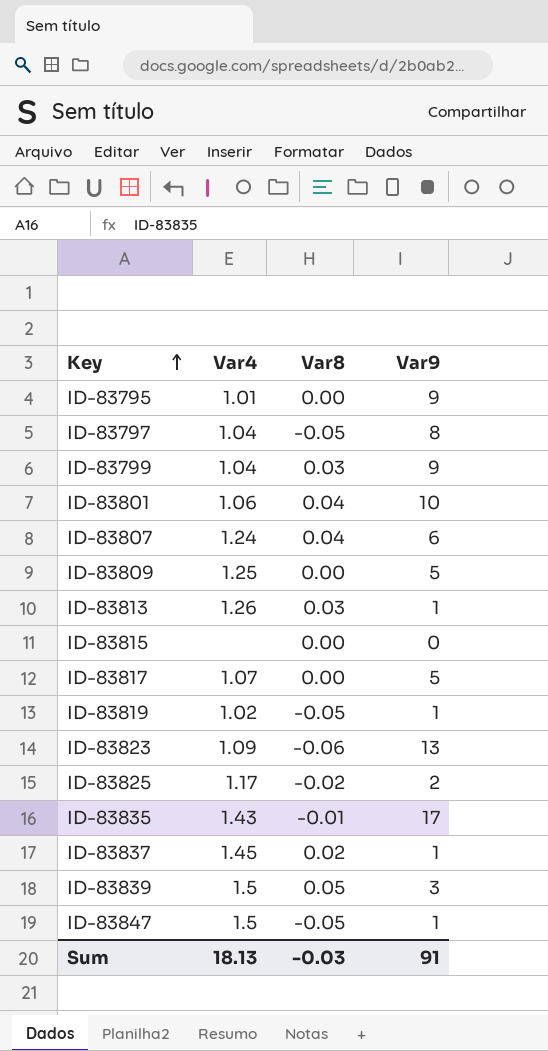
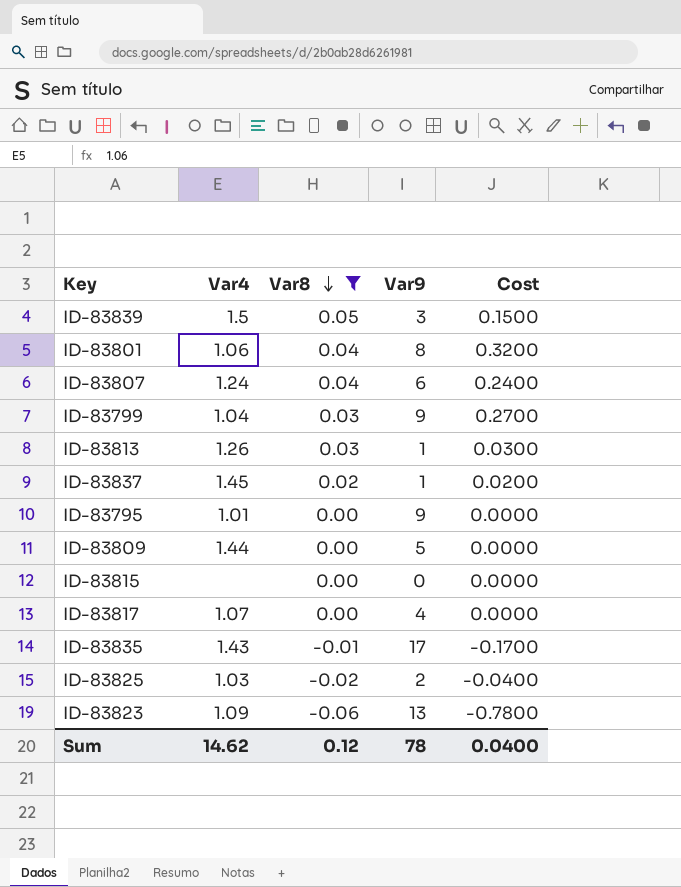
filter: none -> Var8 != -0.05
row order: Key ascending -> Var8 descending
column Cost | formula: none -> [Var8] * [Var9]
ID-83801 | Var9: 10 -> 8
ID-83809 | Var4: 1.25 -> 1.44
ID-83817 | Var9: 5 -> 4
ID-83825 | Var4: 1.17 -> 1.03
Sum | Var4: 18.13 -> 14.62
Sum | Var8: -0.03 -> 0.12
Sum | Var9: 91 -> 78

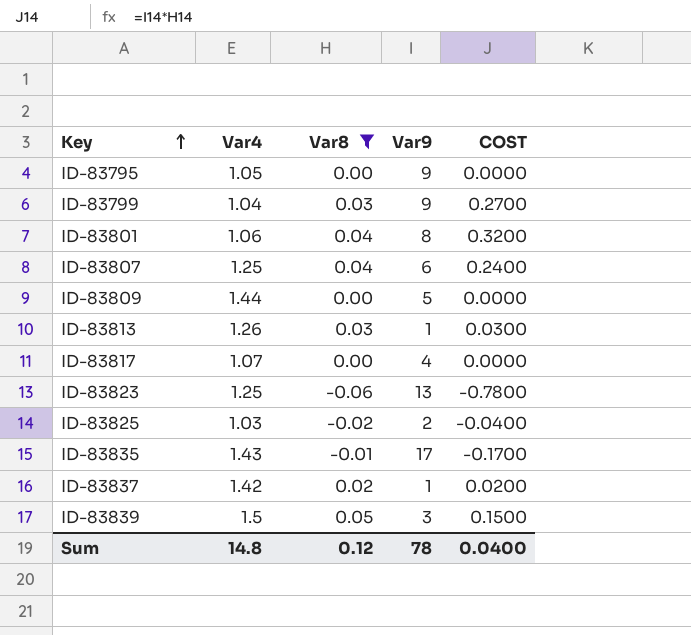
row order: Var8 descending -> Key ascending
column name: Cost -> COST
row ID-83815: none | 0.00 | 0 | 0.0000 -> none
ID-83795 | Var4: 1.01 -> 1.05
ID-83807 | Var4: 1.24 -> 1.25
ID-83823 | Var4: 1.09 -> 1.25
ID-83837 | Var4: 1.45 -> 1.42
Sum | Var4: 14.62 -> 14.8

